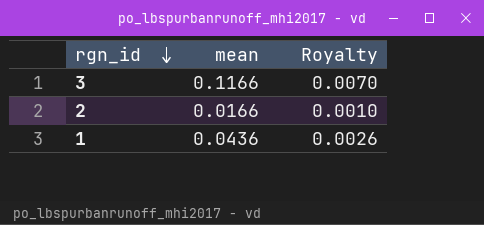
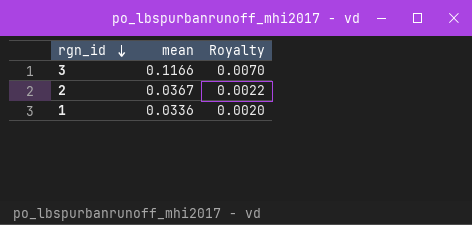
2 | mean: 0.0166 -> 0.0367
2 | Royalty: 0.0010 -> 0.0022
1 | mean: 0.0436 -> 0.0336
1 | Royalty: 0.0026 -> 0.0020

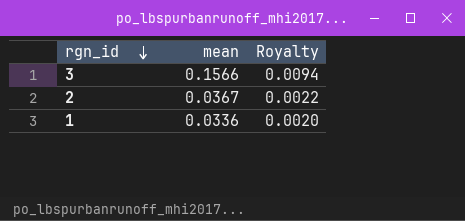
3 | mean: 0.1166 -> 0.1566
3 | Royalty: 0.0070 -> 0.0094

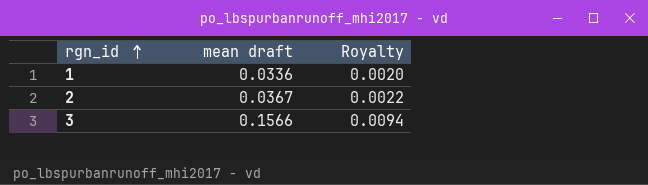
row order: rgn_id descending -> rgn_id ascending
column name: mean -> mean draft

